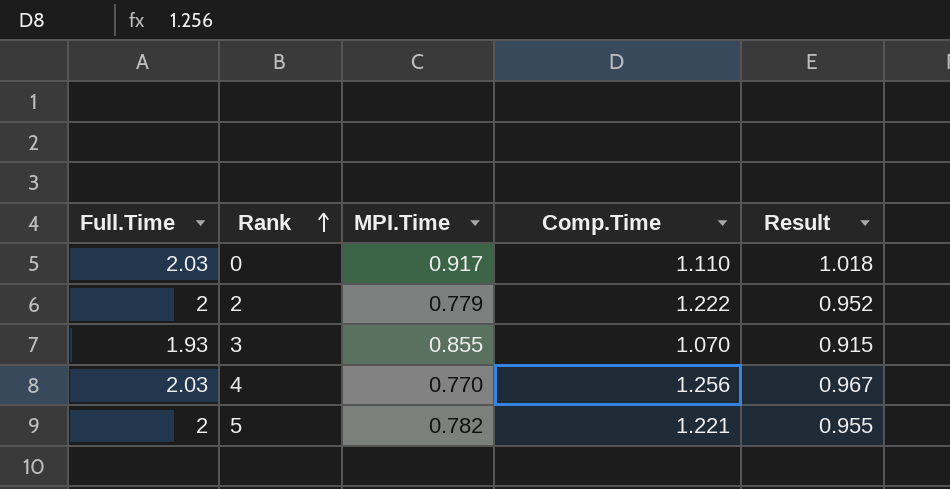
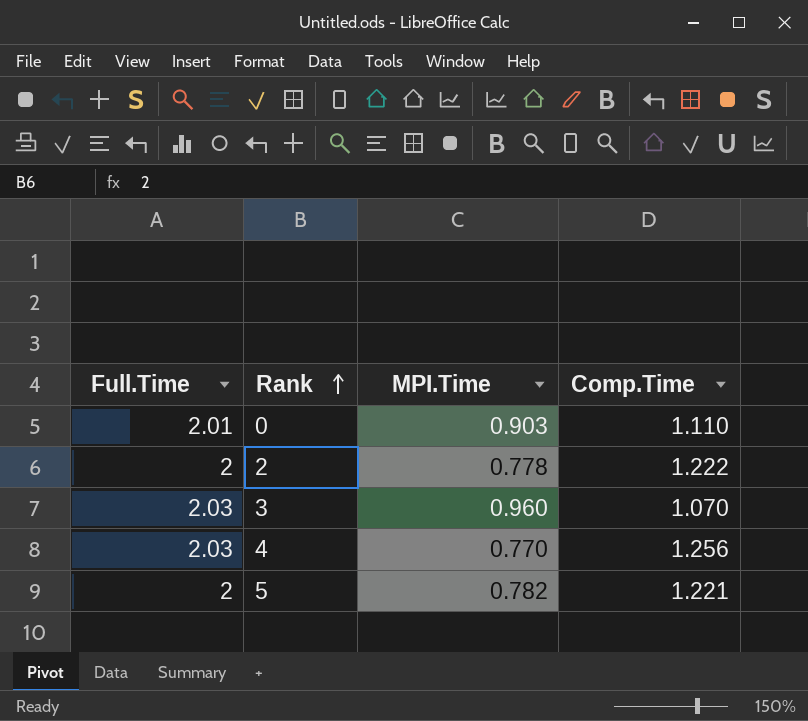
column Result | formula: [MPI.Time] * [Comp.Time] -> none
0 | Full.Time: 2.03 -> 2.01
0 | MPI.Time: 0.917 -> 0.903
2 | MPI.Time: 0.779 -> 0.778
3 | Full.Time: 1.93 -> 2.03
3 | MPI.Time: 0.855 -> 0.960

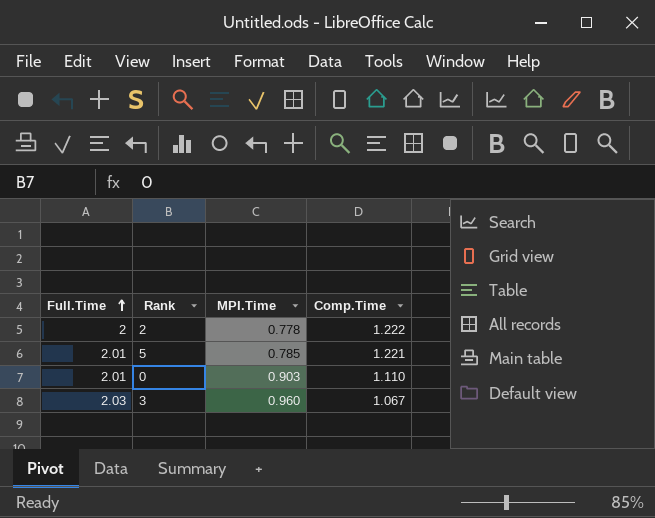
row order: Rank ascending -> Full.Time ascending
row 4: 2.03 | 0.770 | 1.256 -> none
5 | Full.Time: 2 -> 2.01
5 | MPI.Time: 0.782 -> 0.785
3 | Comp.Time: 1.070 -> 1.067

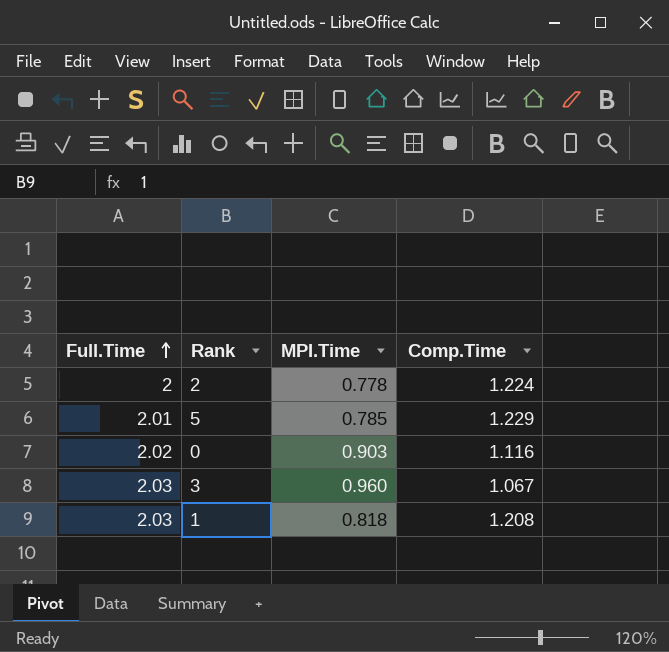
2 | Comp.Time: 1.222 -> 1.224
5 | Comp.Time: 1.221 -> 1.229
0 | Full.Time: 2.01 -> 2.02
0 | Comp.Time: 1.110 -> 1.116
row 1: none -> 2.03 | 0.818 | 1.208

